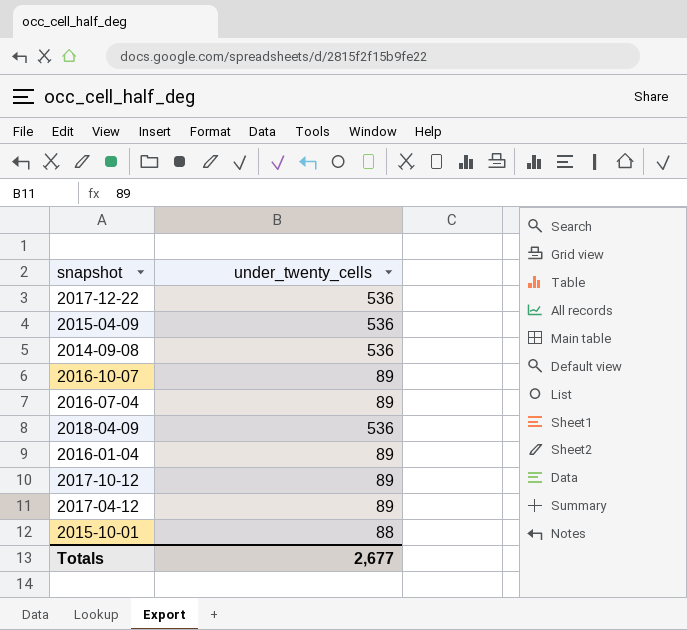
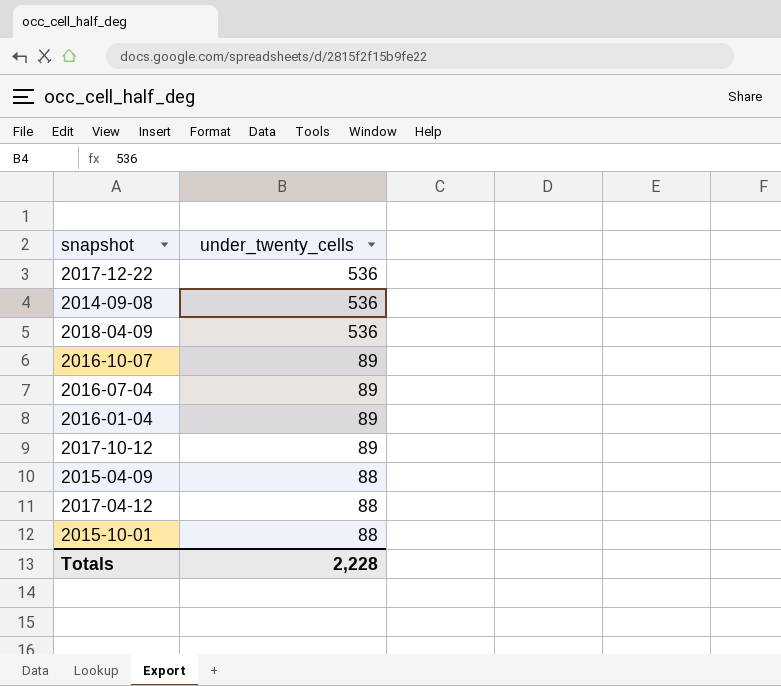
row order: none -> under_twenty_cells descending
2015-04-09 | under_twenty_cells: 536 -> 88
2017-04-12 | under_twenty_cells: 89 -> 88
Totals | under_twenty_cells: 2,677 -> 2,228

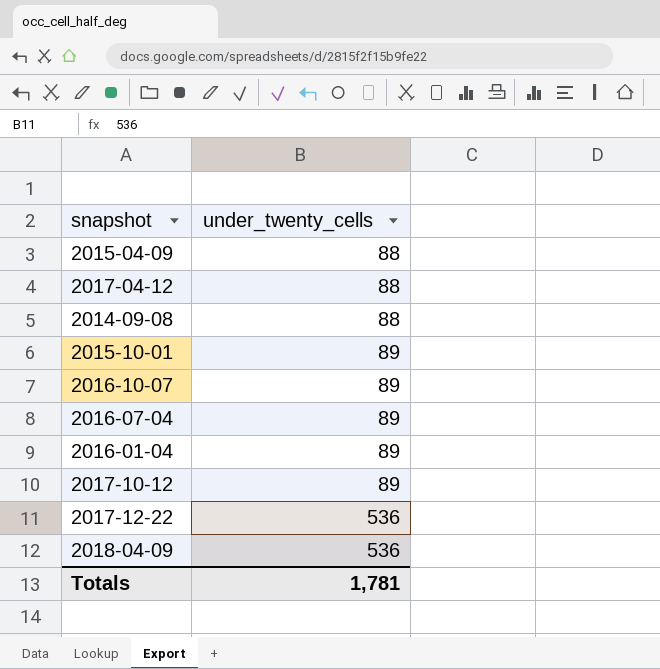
row order: under_twenty_cells descending -> under_twenty_cells ascending
2014-09-08 | under_twenty_cells: 536 -> 88
2015-10-01 | under_twenty_cells: 88 -> 89
Totals | under_twenty_cells: 2,228 -> 1,781

